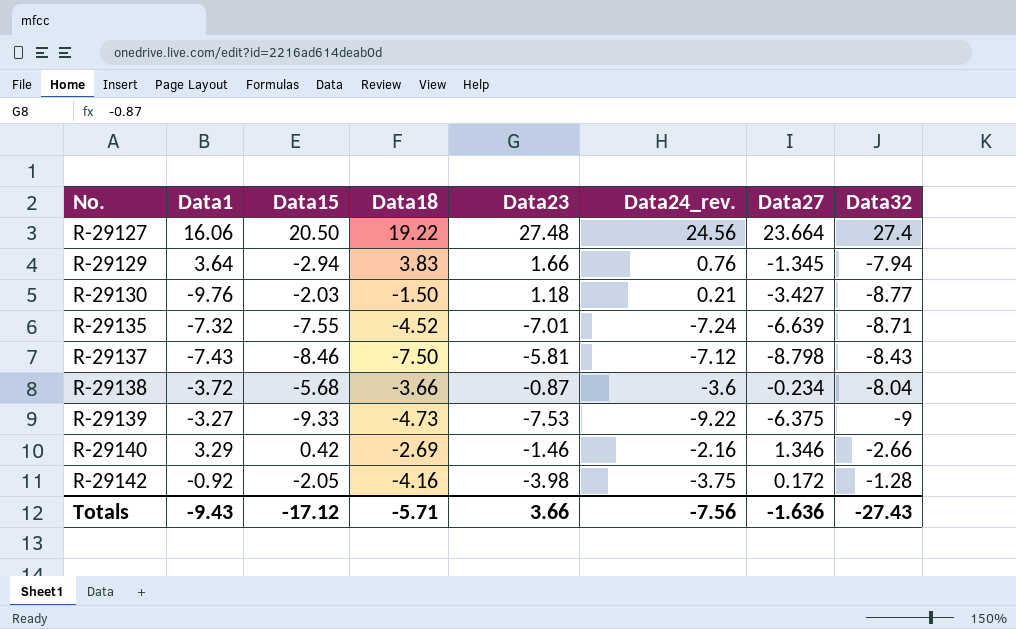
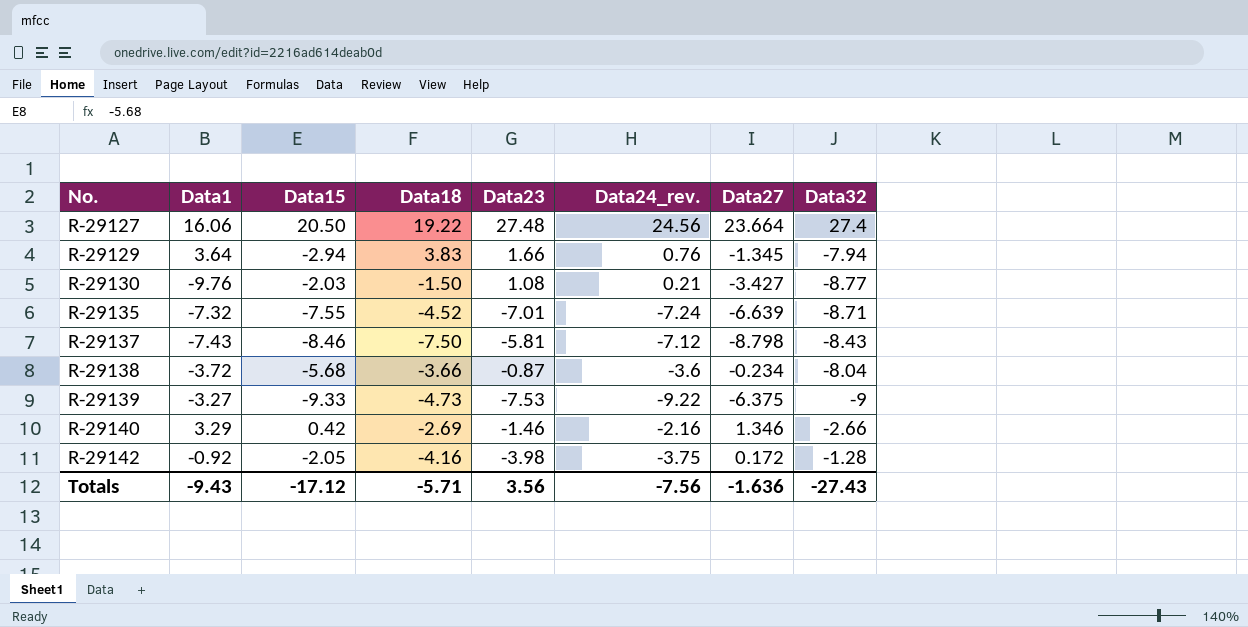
R-29130 | Data23: 1.18 -> 1.08
Totals | Data23: 3.66 -> 3.56

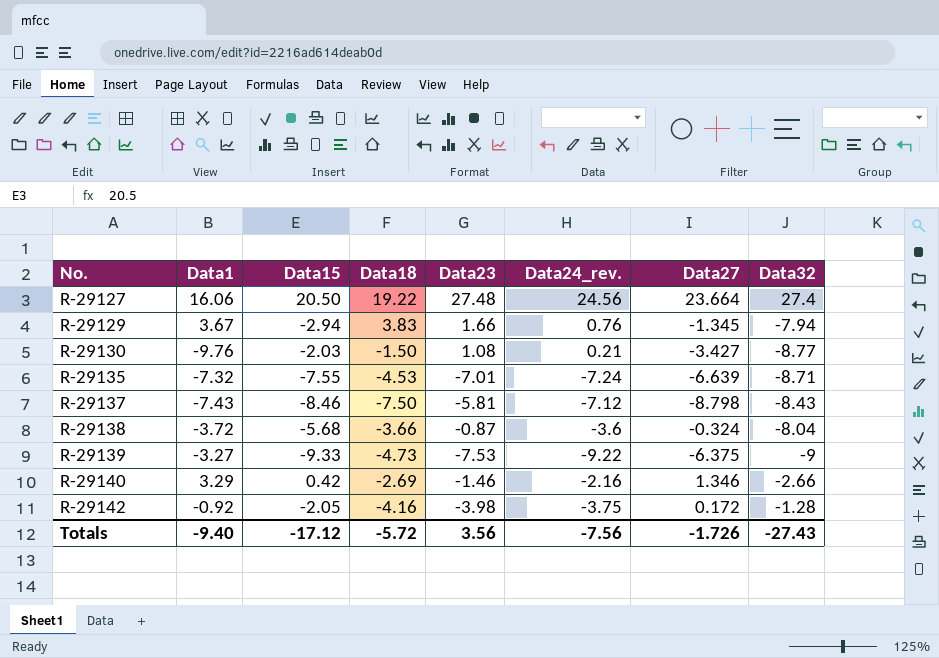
R-29129 | Data1: 3.64 -> 3.67
R-29135 | Data18: -4.52 -> -4.53
R-29138 | Data27: -0.234 -> -0.324
Totals | Data1: -9.43 -> -9.40
Totals | Data18: -5.71 -> -5.72
Totals | Data27: -1.636 -> -1.726

